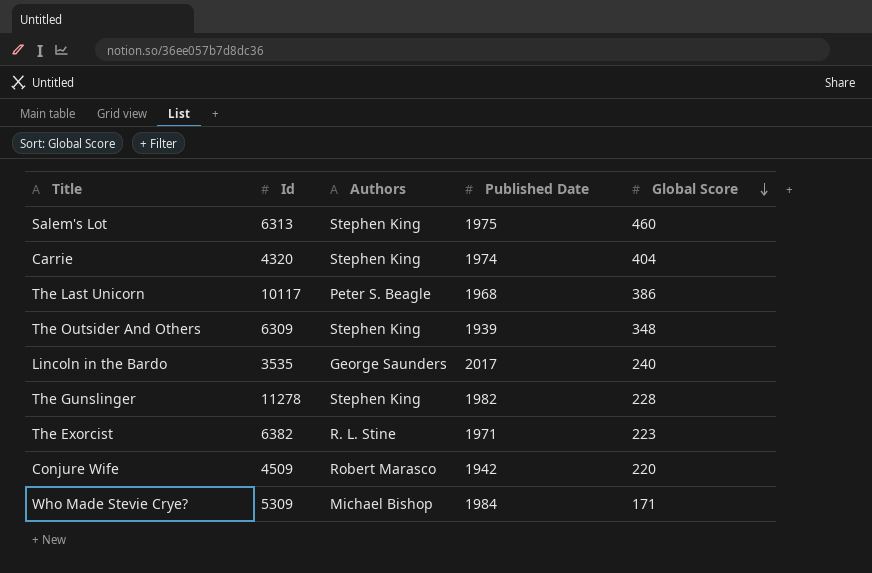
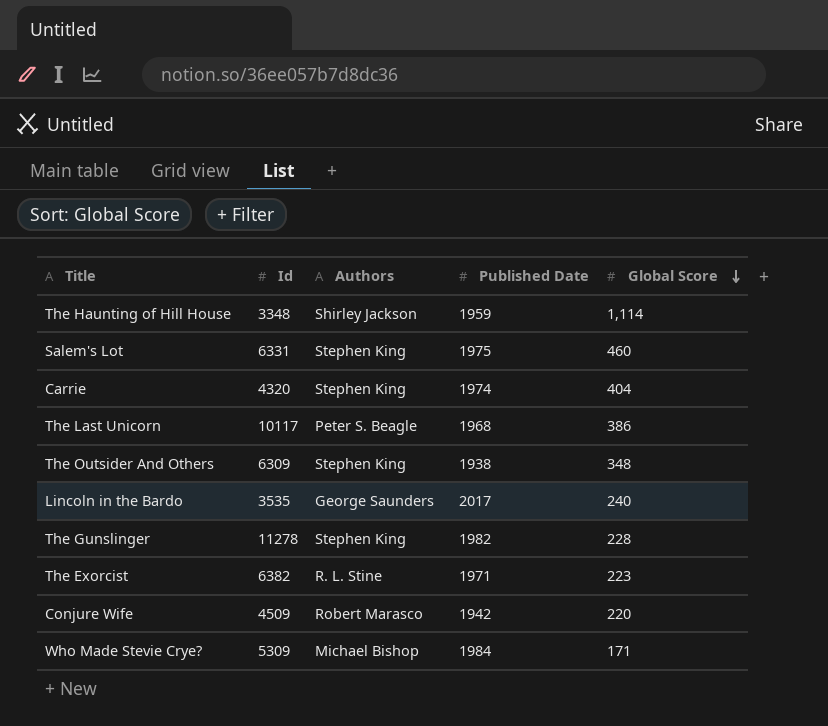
row The Haunting of Hill House: none -> 3348 | Shirley Jackson | 1959 | 1,114
Salem's Lot | Id: 6313 -> 6331
The Outsider And Others | Published Date: 1939 -> 1938

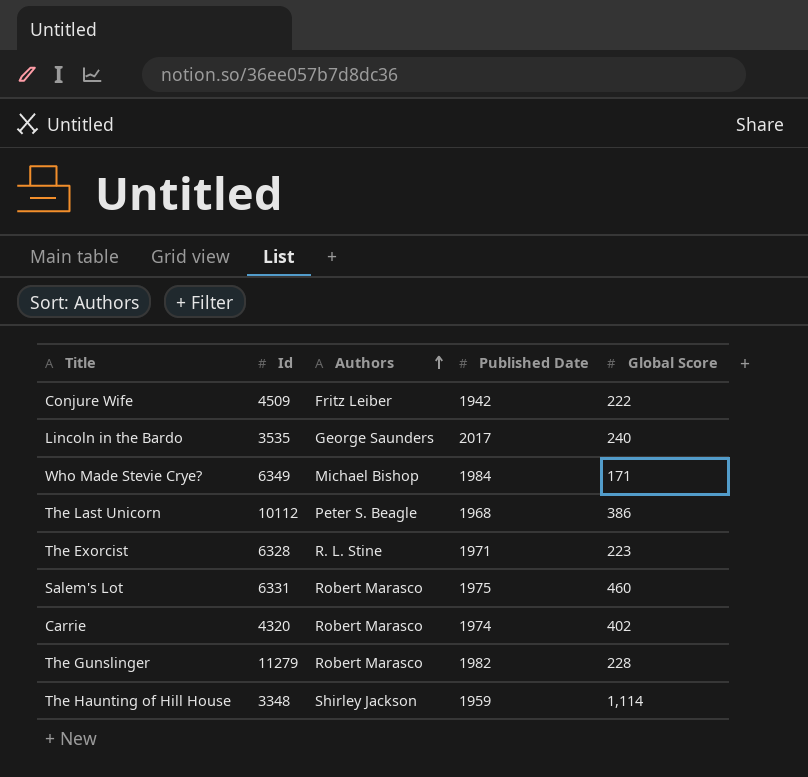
row order: Global Score descending -> Authors ascending
row The Outsider And Others: 6309 | Stephen King | 1938 | 348 -> none
Conjure Wife | Authors: Robert Marasco -> Fritz Leiber
Conjure Wife | Global Score: 220 -> 222
Who Made Stevie Crye? | Id: 5309 -> 6349
The Last Unicorn | Id: 10117 -> 10112
The Exorcist | Id: 6382 -> 6328
Salem's Lot | Authors: Stephen King -> Robert Marasco
Carrie | Authors: Stephen King -> Robert Marasco
Carrie | Global Score: 404 -> 402
The Gunslinger | Id: 11278 -> 11279
The Gunslinger | Authors: Stephen King -> Robert Marasco

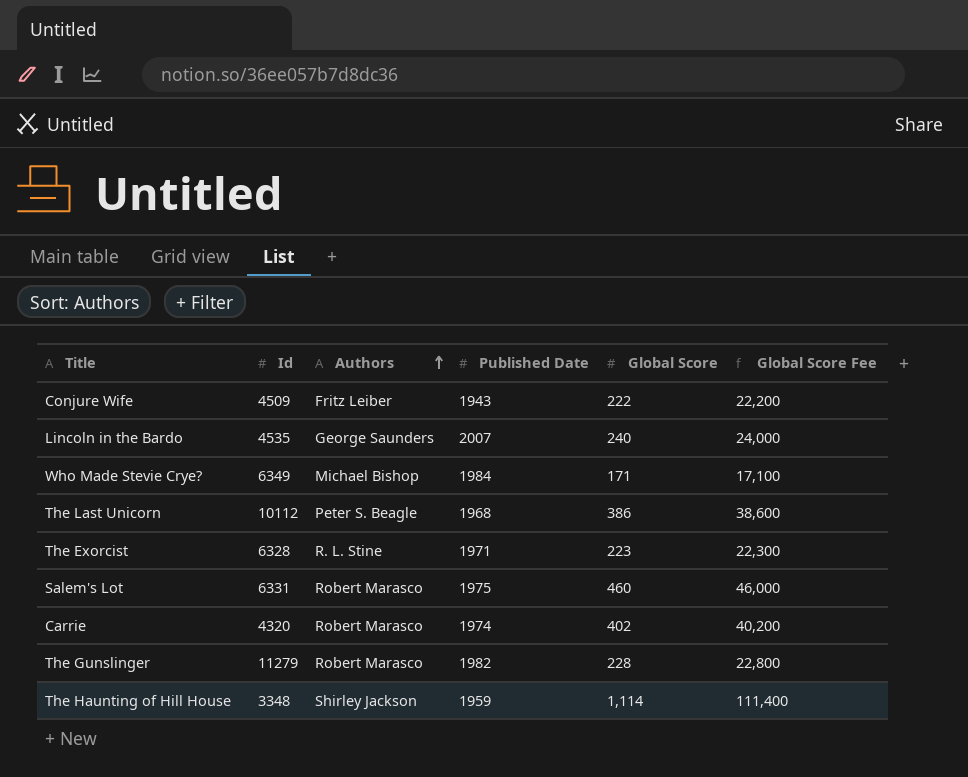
column Global Score Fee | formula: none -> [Global Score] * 100
Conjure Wife | Published Date: 1942 -> 1943
Lincoln in the Bardo | Id: 3535 -> 4535
Lincoln in the Bardo | Published Date: 2017 -> 2007

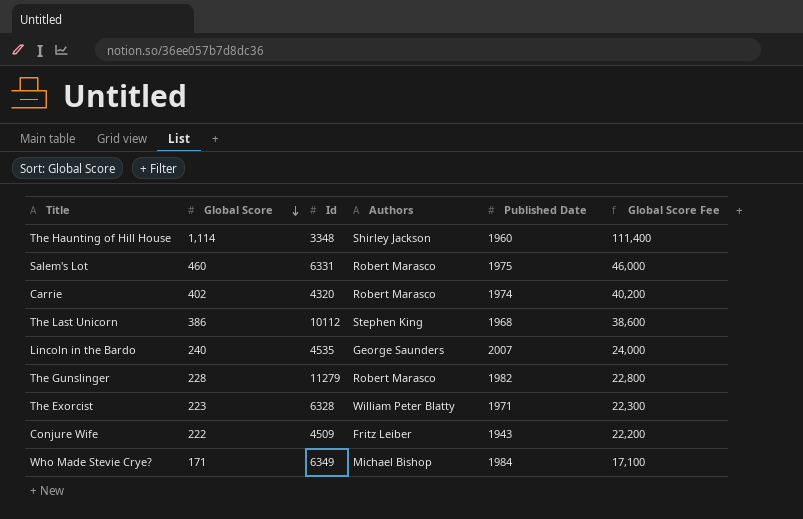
row order: Authors ascending -> Global Score descending
column Global Score | position: 5 -> 2
The Haunting of Hill House | Published Date: 1959 -> 1960
The Last Unicorn | Authors: Peter S. Beagle -> Stephen King
The Exorcist | Authors: R. L. Stine -> William Peter Blatty

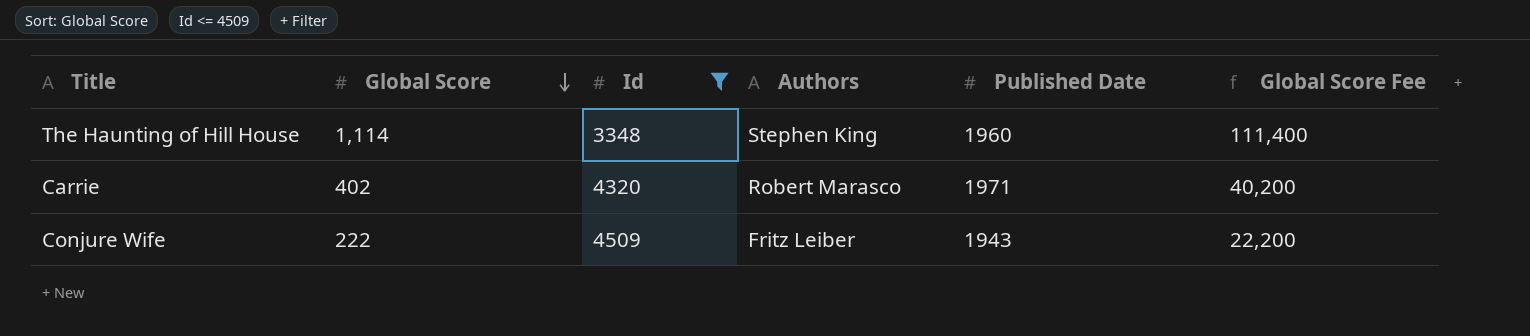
filter: none -> Id <= 4509
The Haunting of Hill House | Authors: Shirley Jackson -> Stephen King
Carrie | Published Date: 1974 -> 1971

